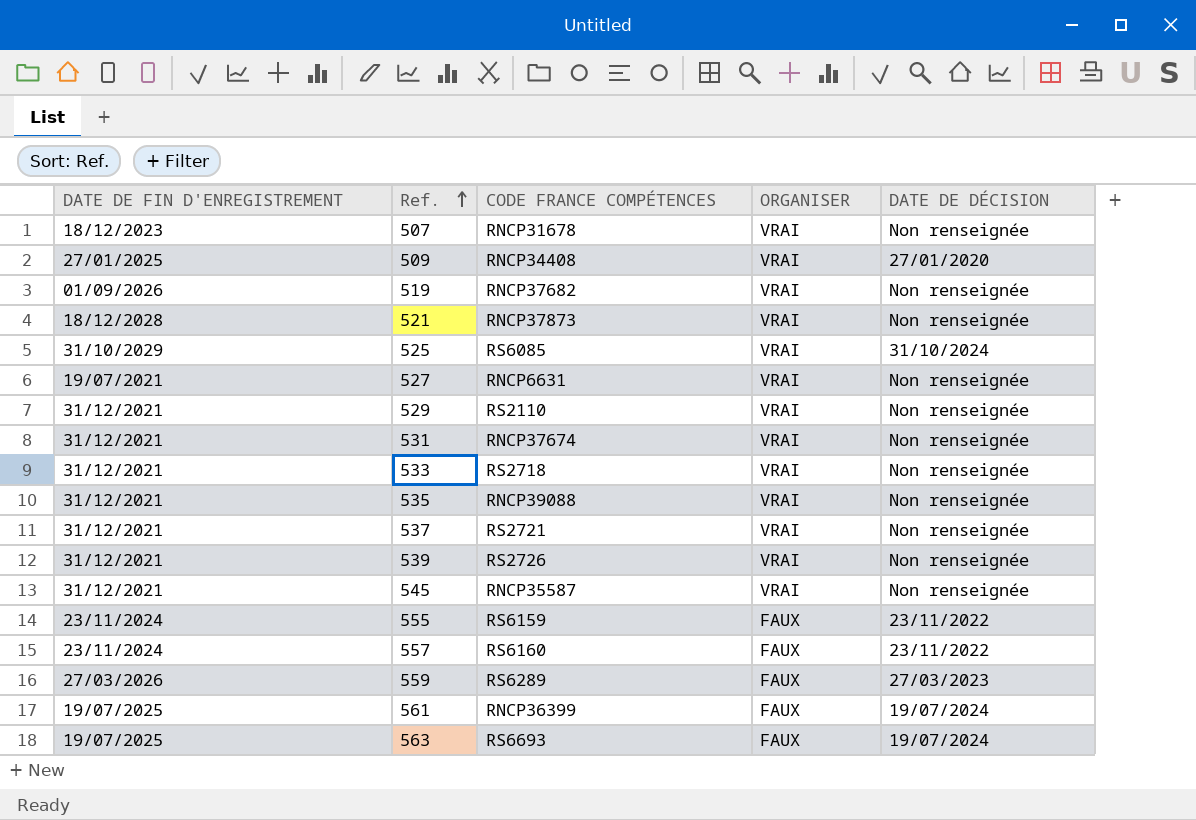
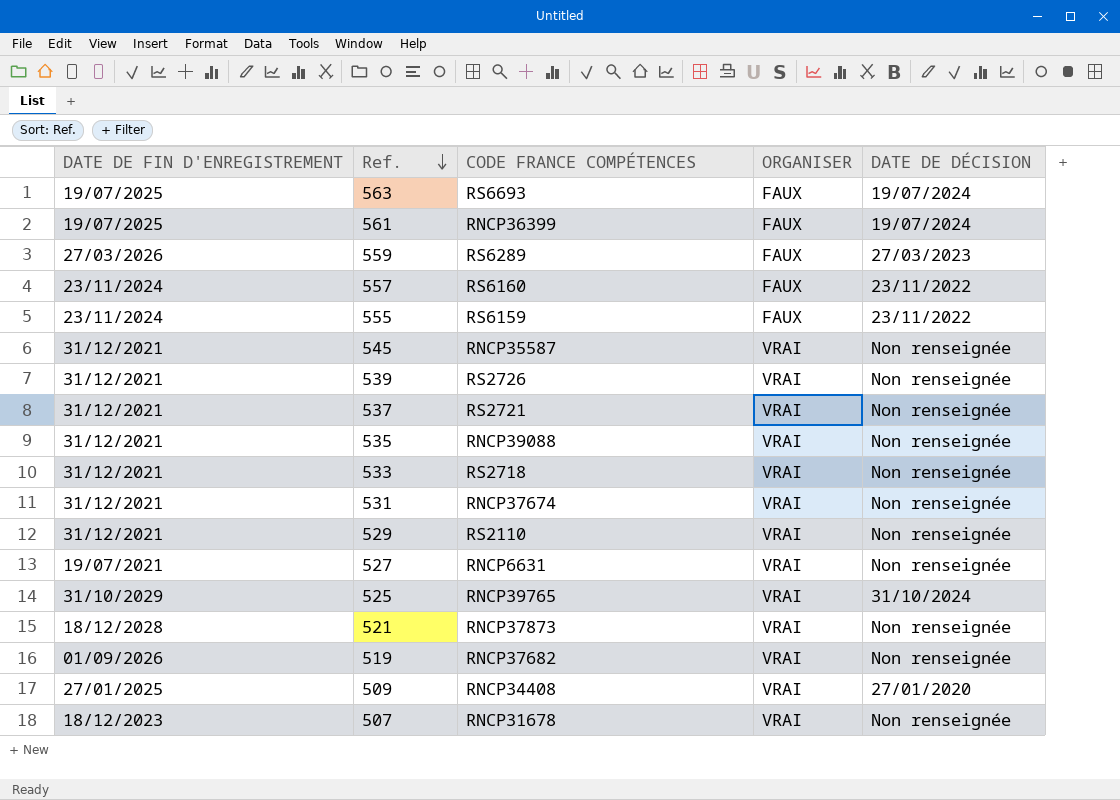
row order: Ref. ascending -> Ref. descending
525 | CODE FRANCE COMPÉTENCES: RS6085 -> RNCP39765

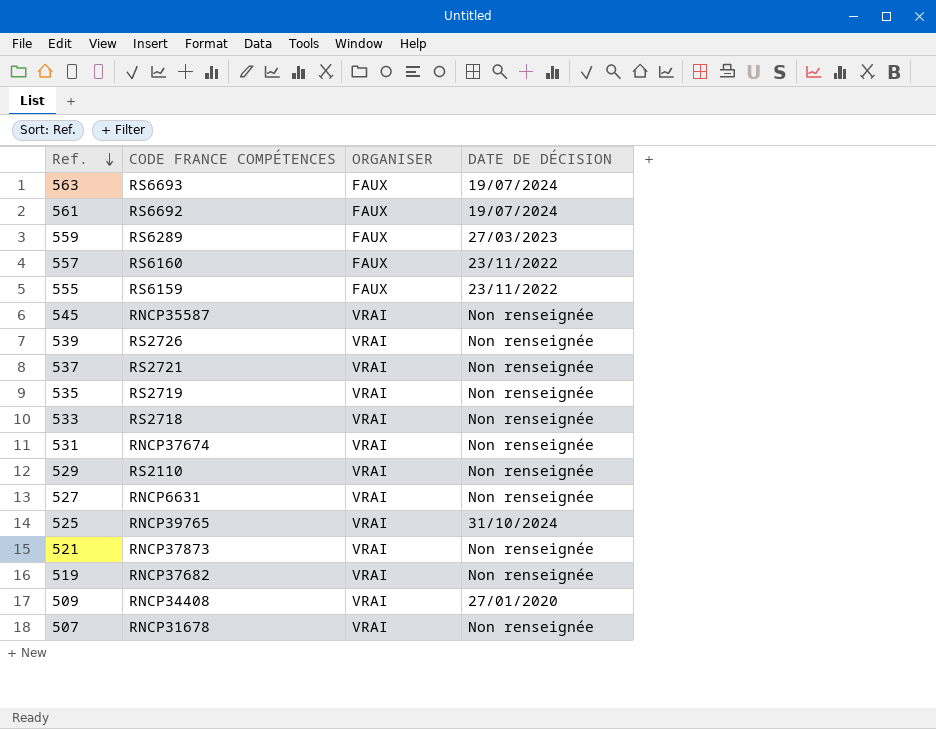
column DATE DE FIN D'ENREGISTREMENT | position: 1 -> none
561 | CODE FRANCE COMPÉTENCES: RNCP36399 -> RS6692
535 | CODE FRANCE COMPÉTENCES: RNCP39088 -> RS2719

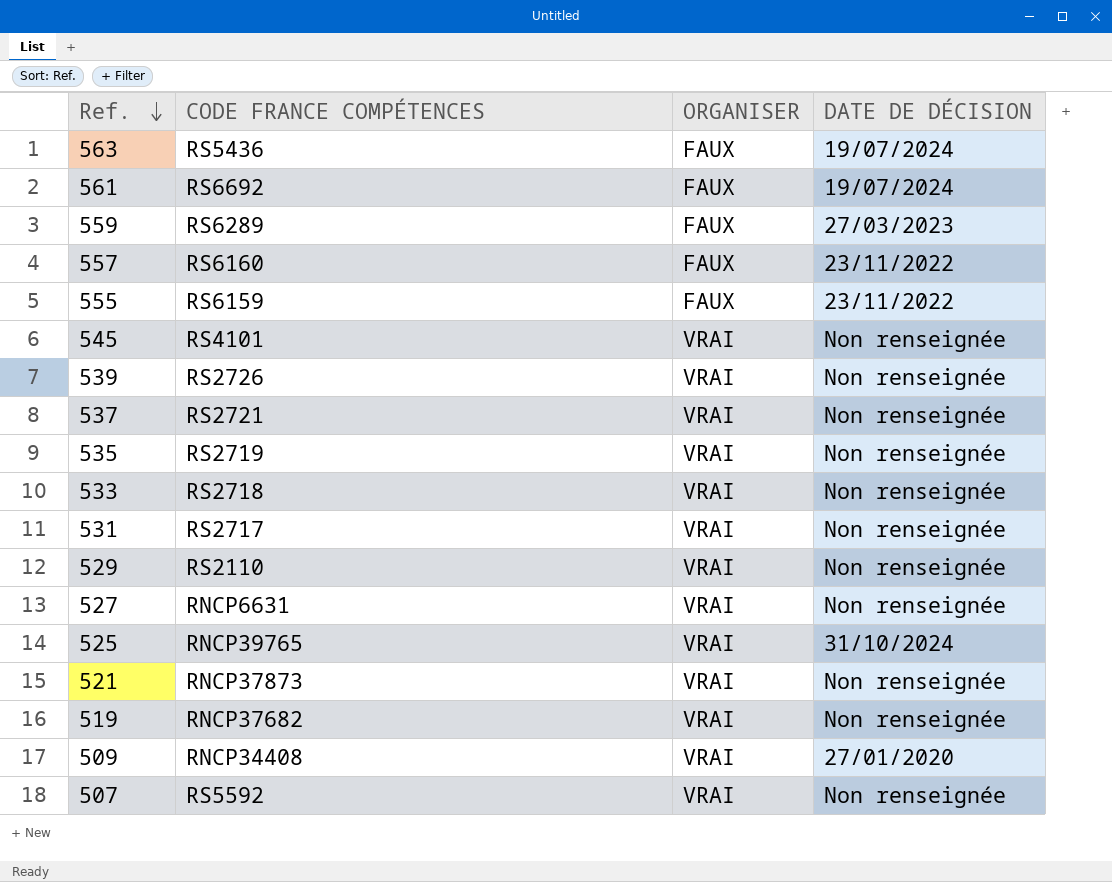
563 | CODE FRANCE COMPÉTENCES: RS6693 -> RS5436
545 | CODE FRANCE COMPÉTENCES: RNCP35587 -> RS4101
531 | CODE FRANCE COMPÉTENCES: RNCP37674 -> RS2717
507 | CODE FRANCE COMPÉTENCES: RNCP31678 -> RS5592

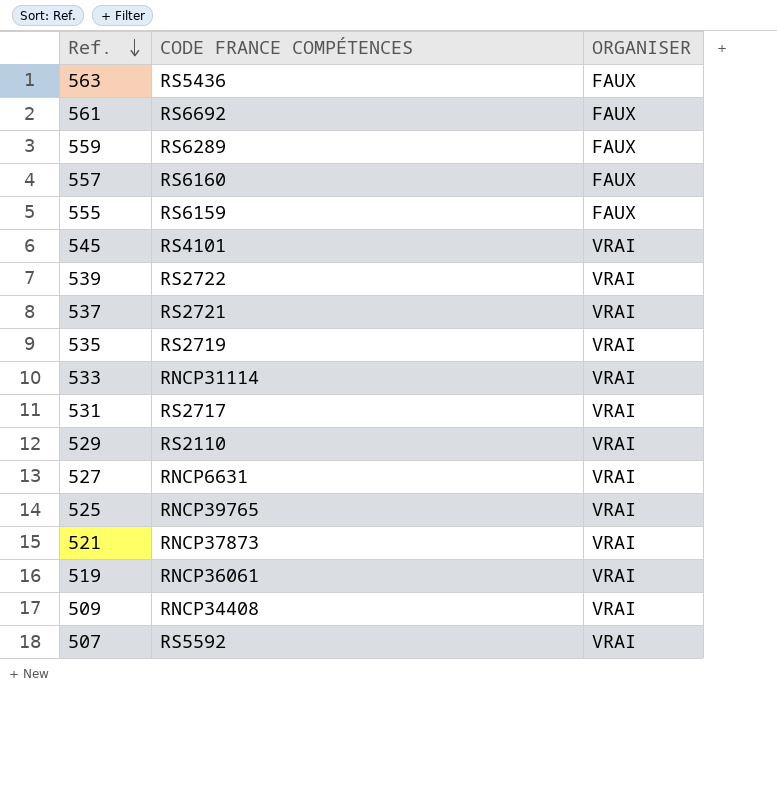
column DATE DE DÉCISION | position: 4 -> none
539 | CODE FRANCE COMPÉTENCES: RS2726 -> RS2722
533 | CODE FRANCE COMPÉTENCES: RS2718 -> RNCP31114
519 | CODE FRANCE COMPÉTENCES: RNCP37682 -> RNCP36061

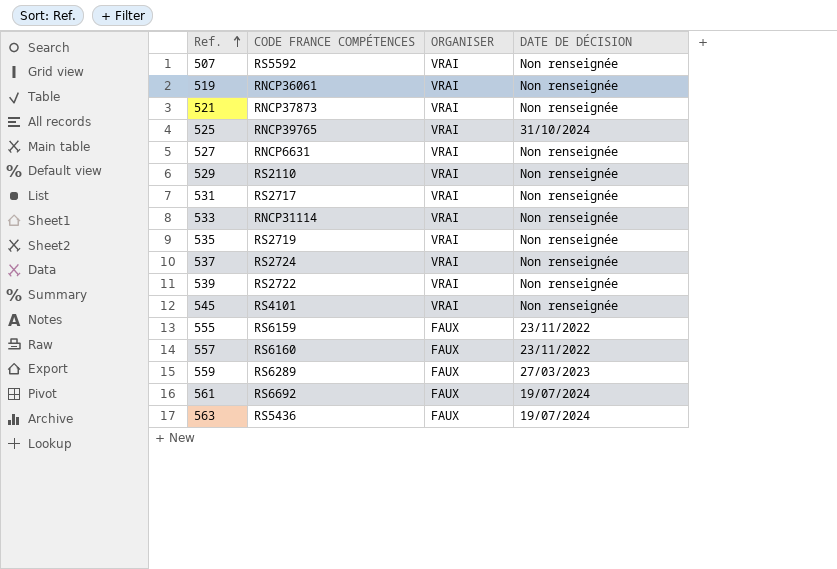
row order: Ref. descending -> Ref. ascending
column DATE DE DÉCISION | position: none -> 4
row 509: RNCP34408 | VRAI -> none
537 | CODE FRANCE COMPÉTENCES: RS2721 -> RS2724

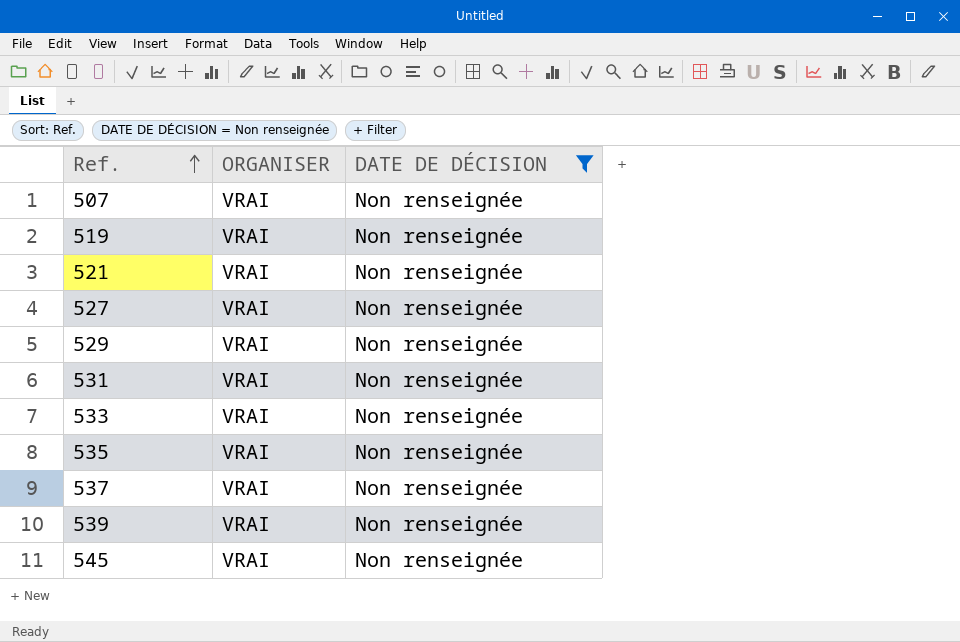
filter: none -> DATE DE DÉCISION = Non renseignée
column CODE FRANCE COMPÉTENCES | position: 2 -> none

